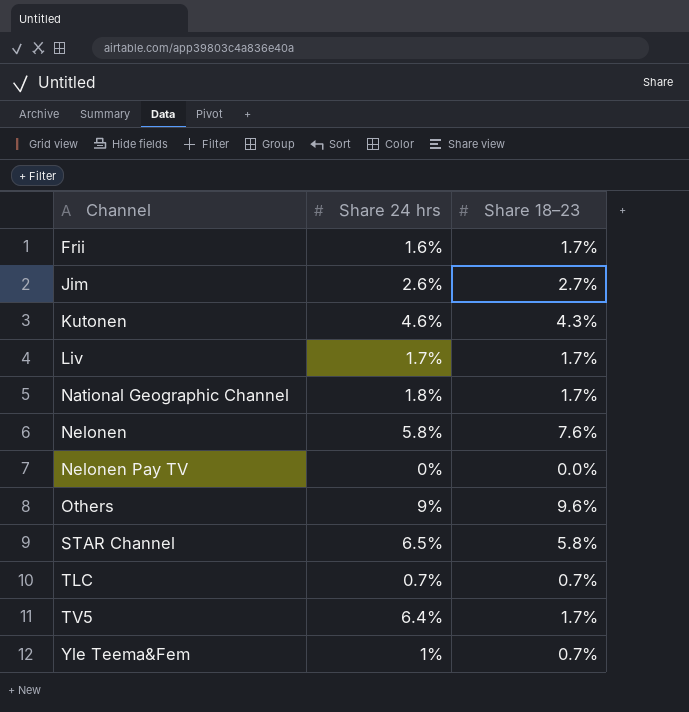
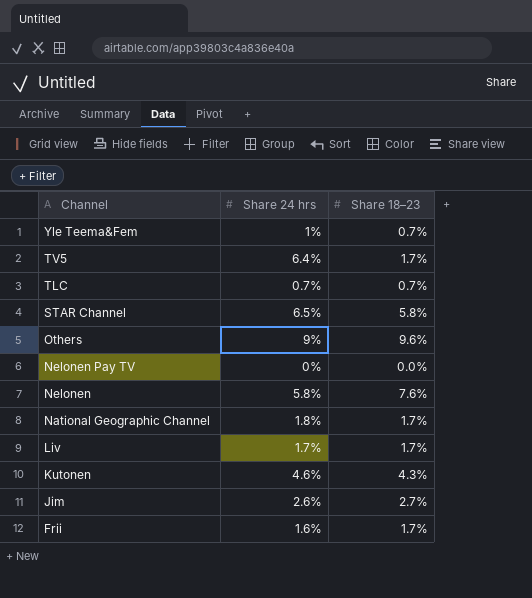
row order: Channel ascending -> Channel descending

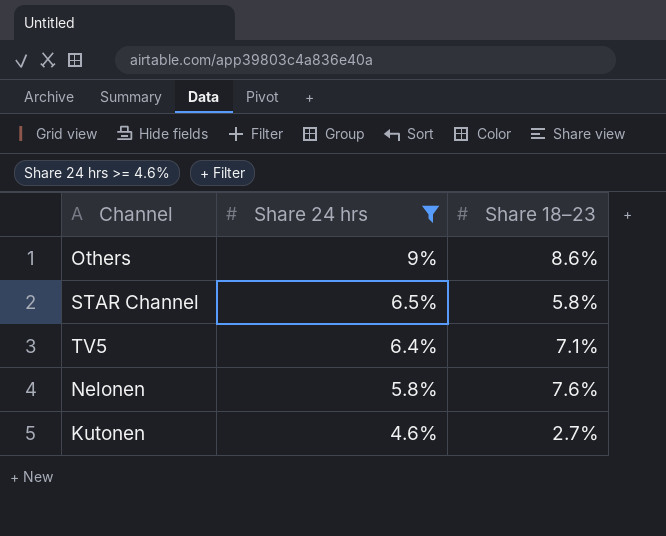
filter: none -> Share 24 hrs >= 4.6%
row order: Channel descending -> Share 24 hrs descending
Others | Share 18–23: 9.6% -> 8.6%
TV5 | Share 18–23: 1.7% -> 7.1%
Kutonen | Share 18–23: 4.3% -> 2.7%

